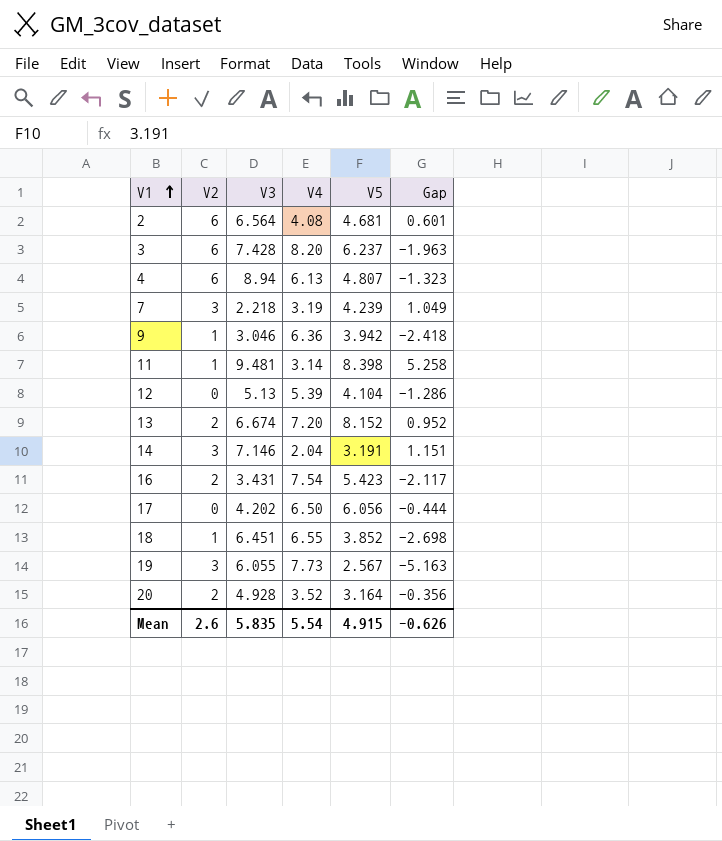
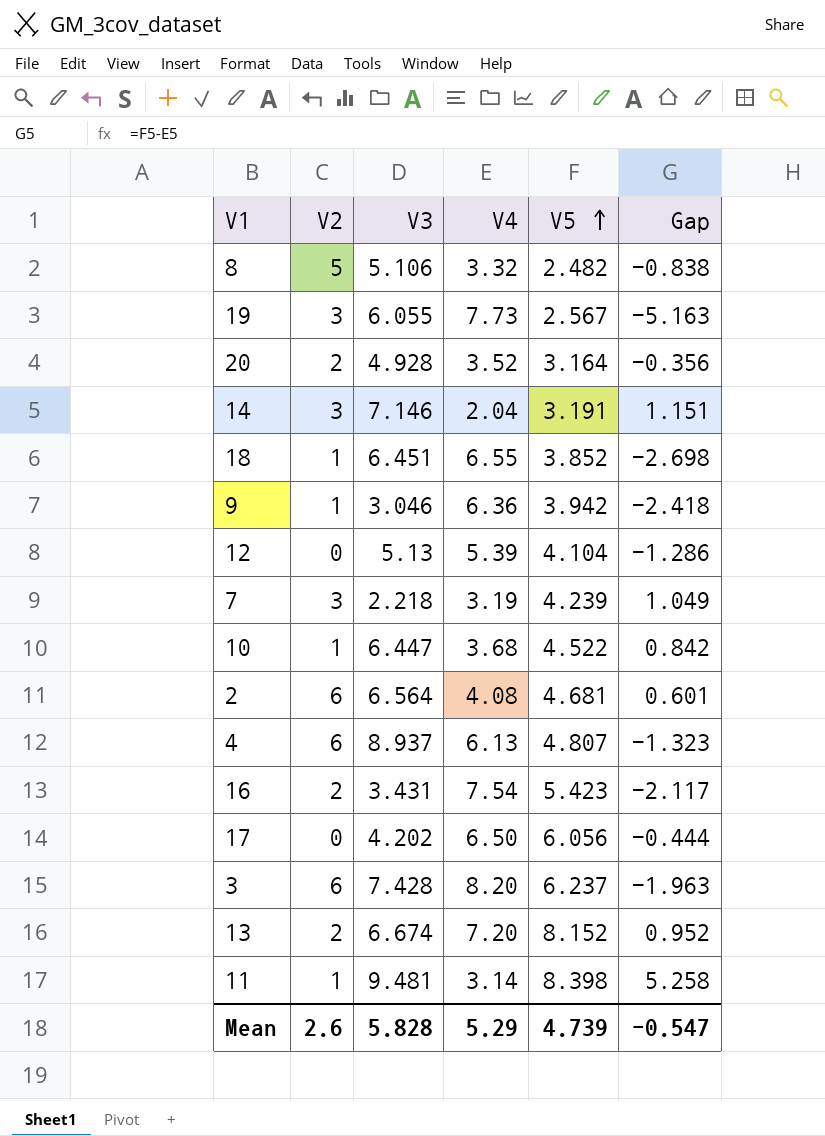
row order: V1 ascending -> V5 ascending
row 8: none -> 5 | 5.106 | 3.32 | 2.482 | -0.838
row 10: none -> 1 | 6.447 | 3.68 | 4.522 | 0.842
4 | V3: 8.94 -> 8.937
Mean | V3: 5.835 -> 5.828
Mean | V4: 5.54 -> 5.29
Mean | V5: 4.915 -> 4.739
Mean | Gap: -0.626 -> -0.547

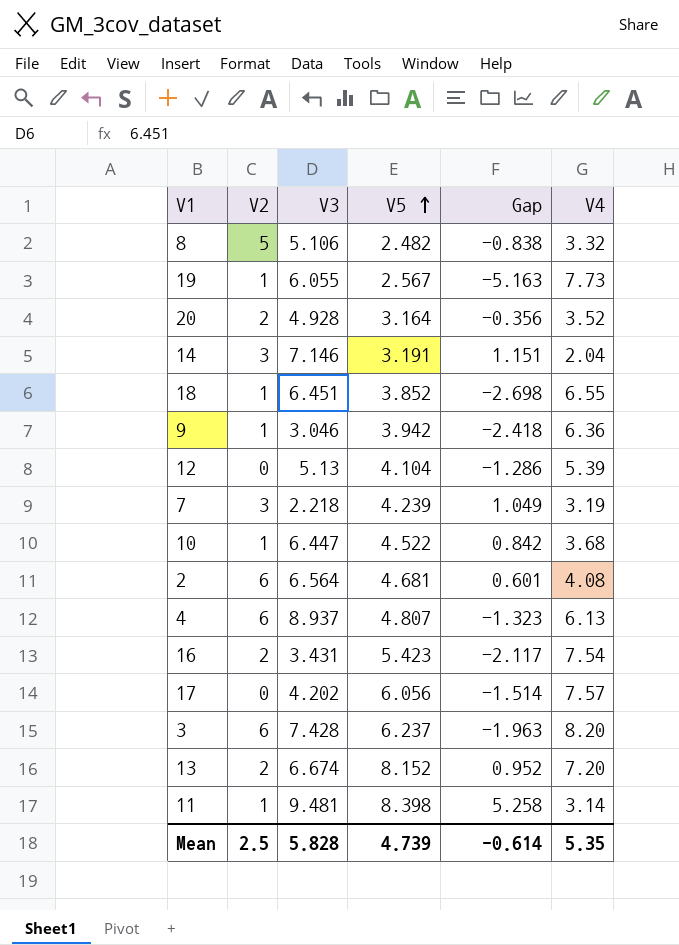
column V4 | position: 4 -> 6
19 | V2: 3 -> 1
17 | Gap: -0.444 -> -1.514
17 | V4: 6.50 -> 7.57
Mean | V2: 2.6 -> 2.5
Mean | Gap: -0.547 -> -0.614
Mean | V4: 5.29 -> 5.35

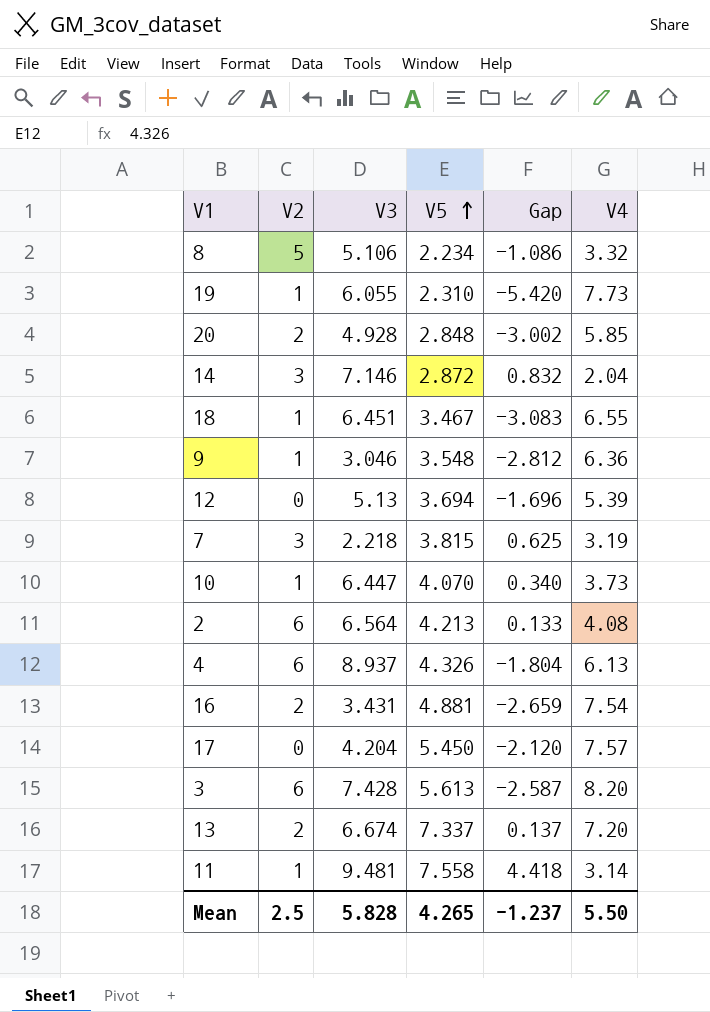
8 | V5: 2.482 -> 2.234
8 | Gap: -0.838 -> -1.086
19 | V5: 2.567 -> 2.310
19 | Gap: -5.163 -> -5.420
20 | V5: 3.164 -> 2.848
20 | Gap: -0.356 -> -3.002
20 | V4: 3.52 -> 5.85
14 | V5: 3.191 -> 2.872
14 | Gap: 1.151 -> 0.832
18 | V5: 3.852 -> 3.467
18 | Gap: -2.698 -> -3.083
9 | V5: 3.942 -> 3.548
9 | Gap: -2.418 -> -2.812
12 | V5: 4.104 -> 3.694
12 | Gap: -1.286 -> -1.696
7 | V5: 4.239 -> 3.815
7 | Gap: 1.049 -> 0.625
10 | V5: 4.522 -> 4.070
10 | Gap: 0.842 -> 0.340
10 | V4: 3.68 -> 3.73
2 | V5: 4.681 -> 4.213
2 | Gap: 0.601 -> 0.133
4 | V5: 4.807 -> 4.326
4 | Gap: -1.323 -> -1.804
16 | V5: 5.423 -> 4.881
16 | Gap: -2.117 -> -2.659
17 | V3: 4.202 -> 4.204
17 | V5: 6.056 -> 5.450
17 | Gap: -1.514 -> -2.120
3 | V5: 6.237 -> 5.613
3 | Gap: -1.963 -> -2.587
13 | V5: 8.152 -> 7.337
13 | Gap: 0.952 -> 0.137
11 | V5: 8.398 -> 7.558
11 | Gap: 5.258 -> 4.418
Mean | V5: 4.739 -> 4.265
Mean | Gap: -0.614 -> -1.237
Mean | V4: 5.35 -> 5.50

